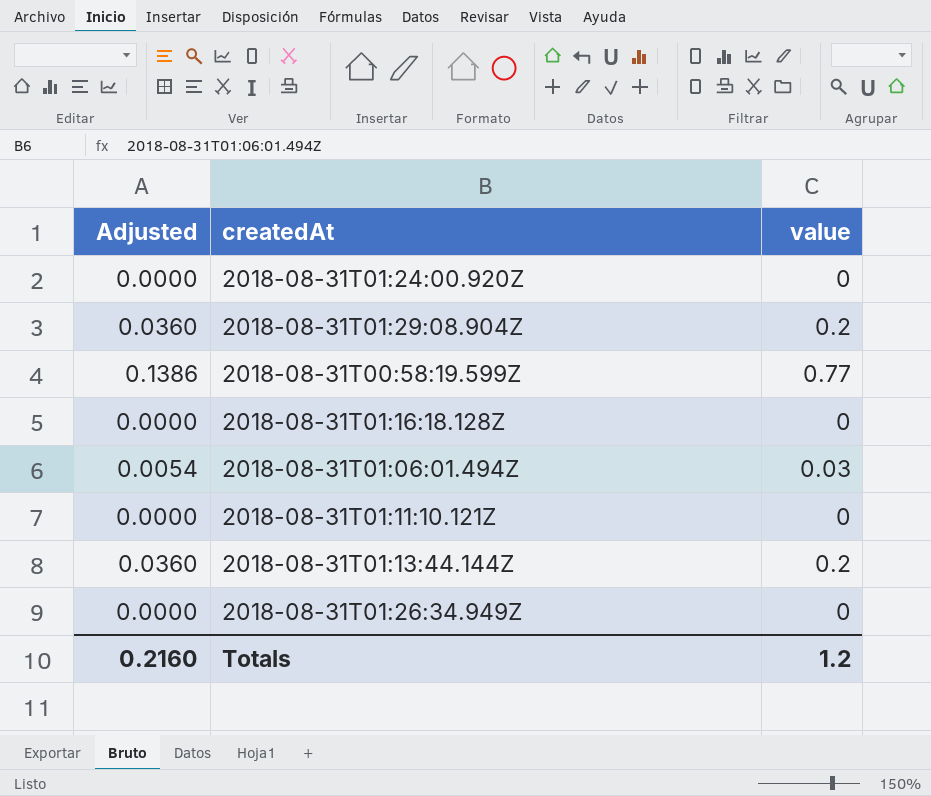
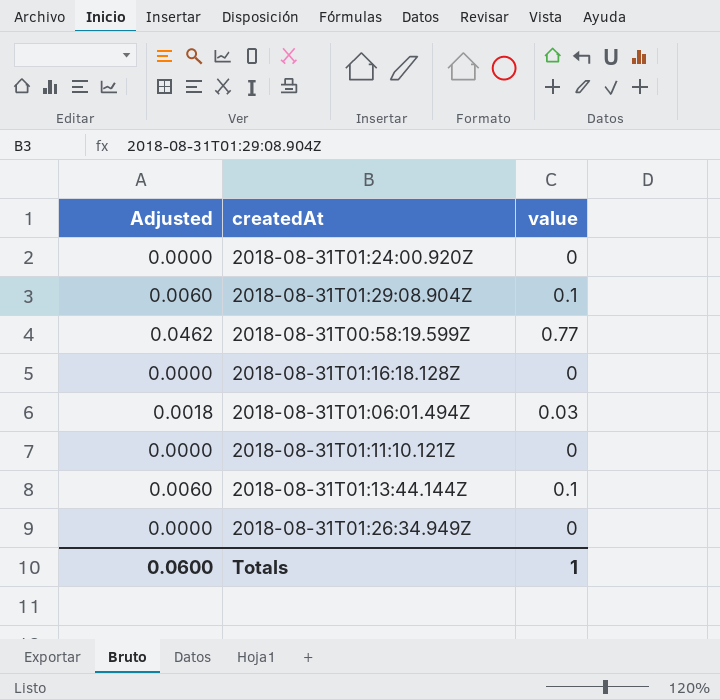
column Adjusted | formula: [value] * 0.18 -> [value] * 0.06
2018-08-31T01:29:08.904Z | value: 0.2 -> 0.1
2018-08-31T01:13:44.144Z | value: 0.2 -> 0.1
Totals | Adjusted: 0.2160 -> 0.0600
Totals | value: 1.2 -> 1

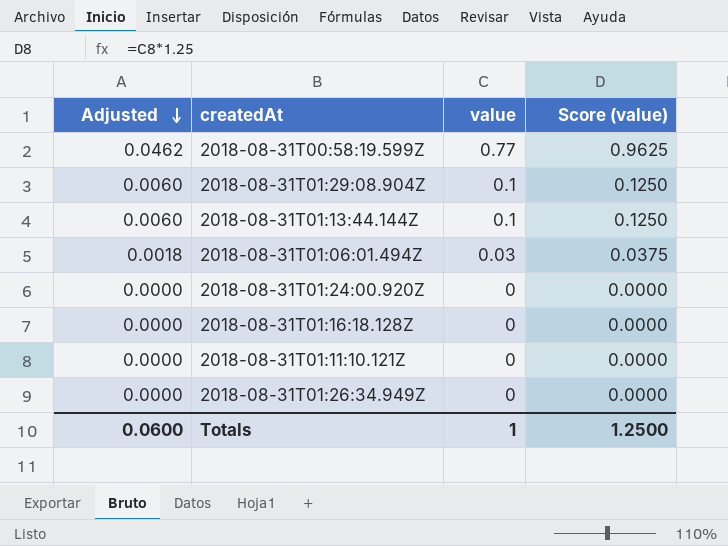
row order: none -> Adjusted descending
column Score (value) | formula: none -> [value] * 1.25

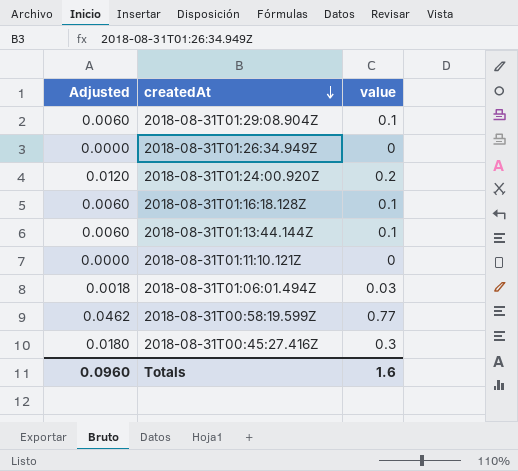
row order: Adjusted descending -> createdAt descending
column Score (value) | formula: [value] * 1.25 -> none
2018-08-31T01:24:00.920Z | Adjusted: 0.0000 -> 0.0120
2018-08-31T01:24:00.920Z | value: 0 -> 0.2
2018-08-31T01:16:18.128Z | Adjusted: 0.0000 -> 0.0060
2018-08-31T01:16:18.128Z | value: 0 -> 0.1
row 2018-08-31T00:45:27.416Z: none -> 0.0180 | 0.3
Totals | Adjusted: 0.0600 -> 0.0960
Totals | value: 1 -> 1.6

